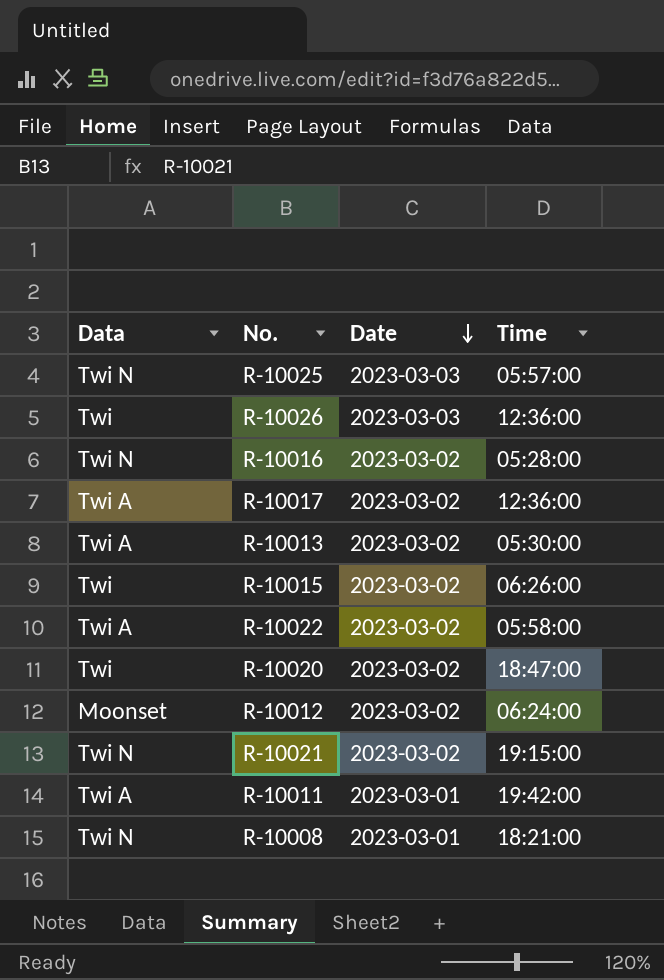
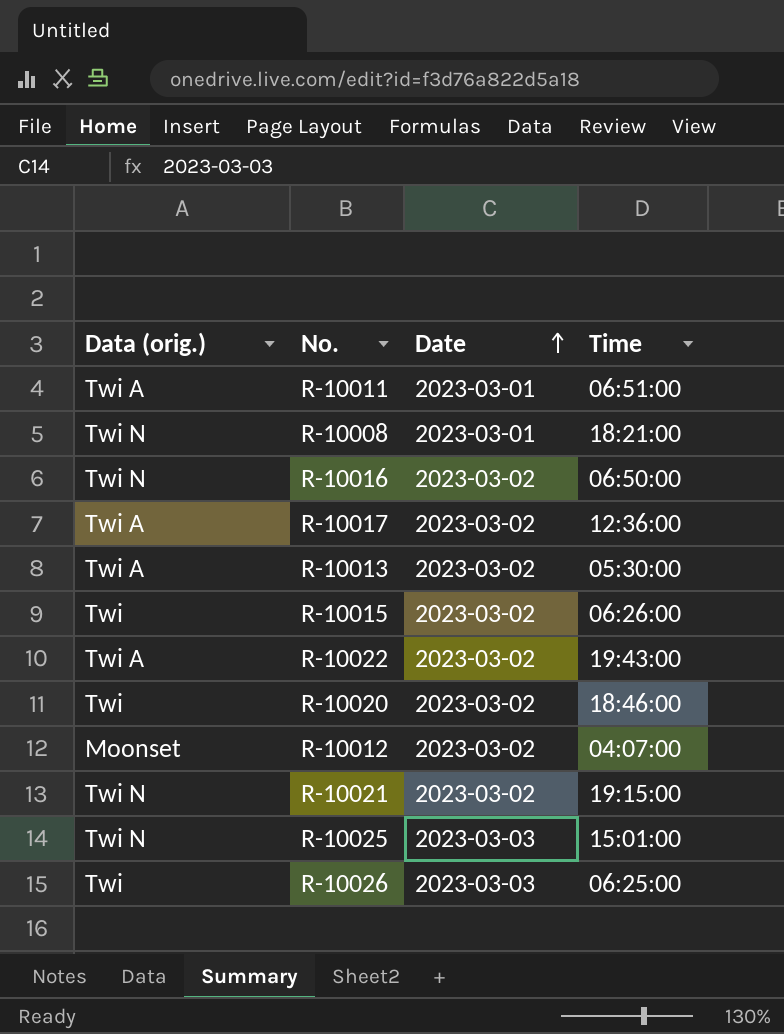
row order: Date descending -> Date ascending
column name: Data -> Data (orig.)
R-10011 | Time: 19:42:00 -> 06:51:00
R-10016 | Time: 05:28:00 -> 06:50:00
R-10022 | Time: 05:58:00 -> 19:43:00
R-10020 | Time: 18:47:00 -> 18:46:00
R-10012 | Time: 06:24:00 -> 04:07:00
R-10025 | Time: 05:57:00 -> 15:01:00
R-10026 | Time: 12:36:00 -> 06:25:00

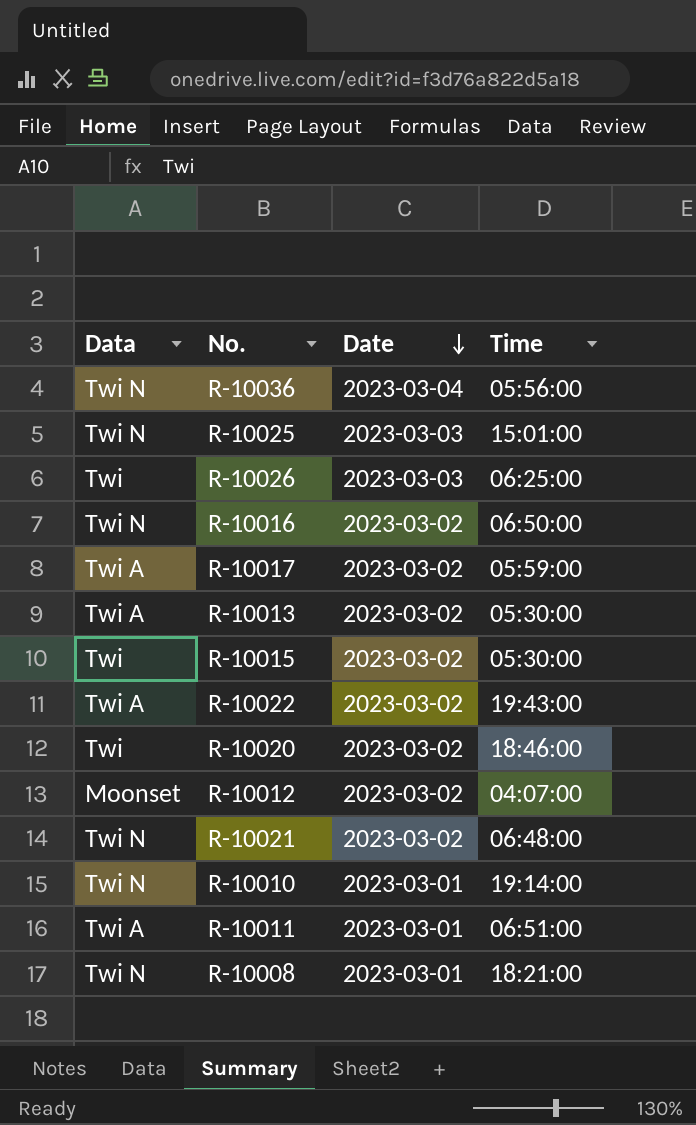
row order: Date ascending -> Date descending
column name: Data (orig.) -> Data
row R-10036: none -> Twi N | 2023-03-04 | 05:56:00
R-10017 | Time: 12:36:00 -> 05:59:00
R-10015 | Time: 06:26:00 -> 05:30:00
R-10021 | Time: 19:15:00 -> 06:48:00
row R-10010: none -> Twi N | 2023-03-01 | 19:14:00

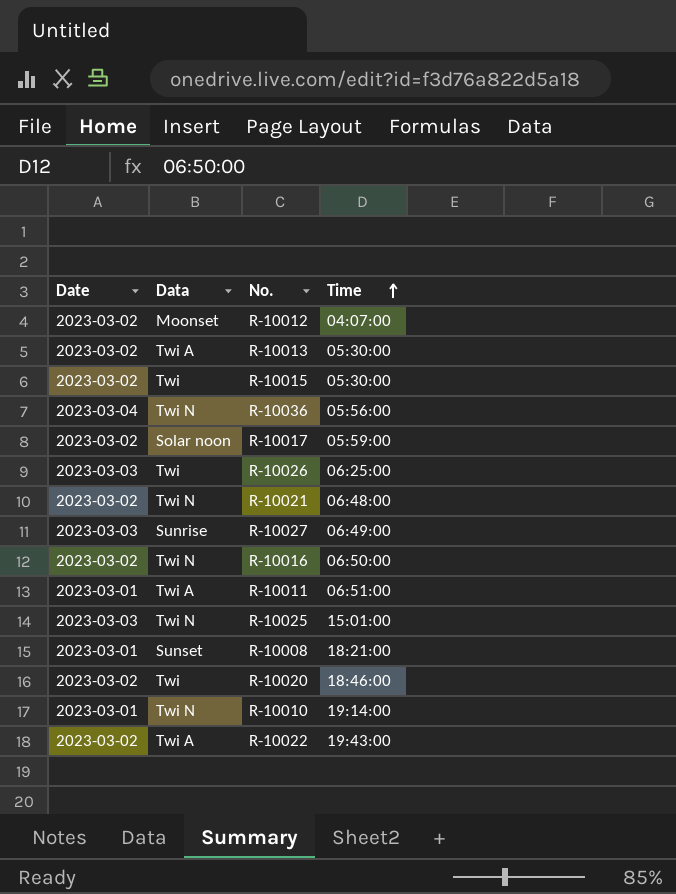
row order: Date descending -> Time ascending
column Date | position: 3 -> 1
R-10017 | Data: Twi A -> Solar noon
row R-10027: none -> 2023-03-03 | Sunrise | 06:49:00
R-10008 | Data: Twi N -> Sunset

